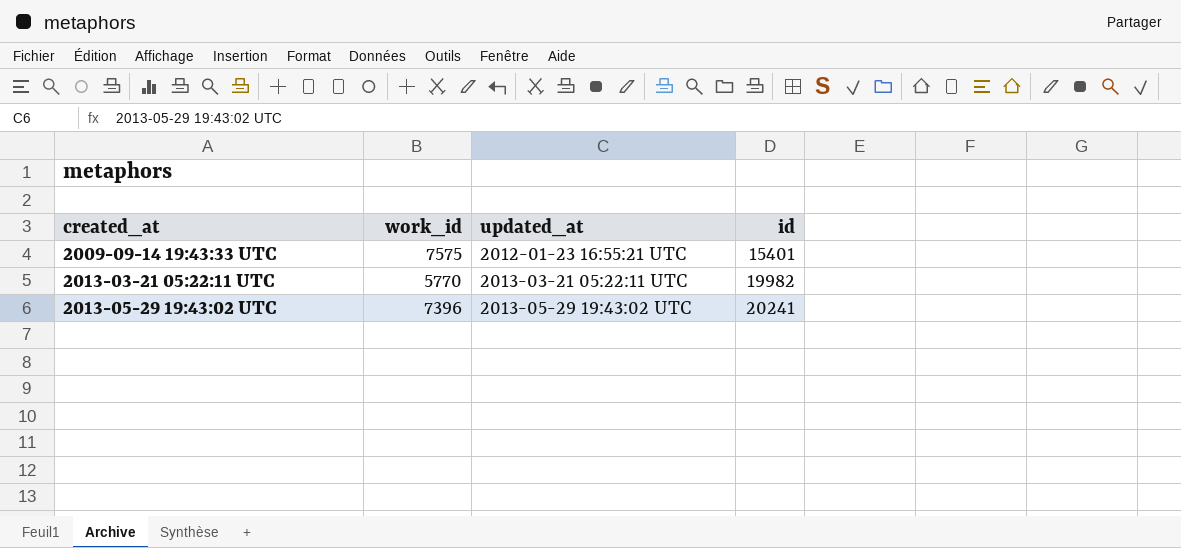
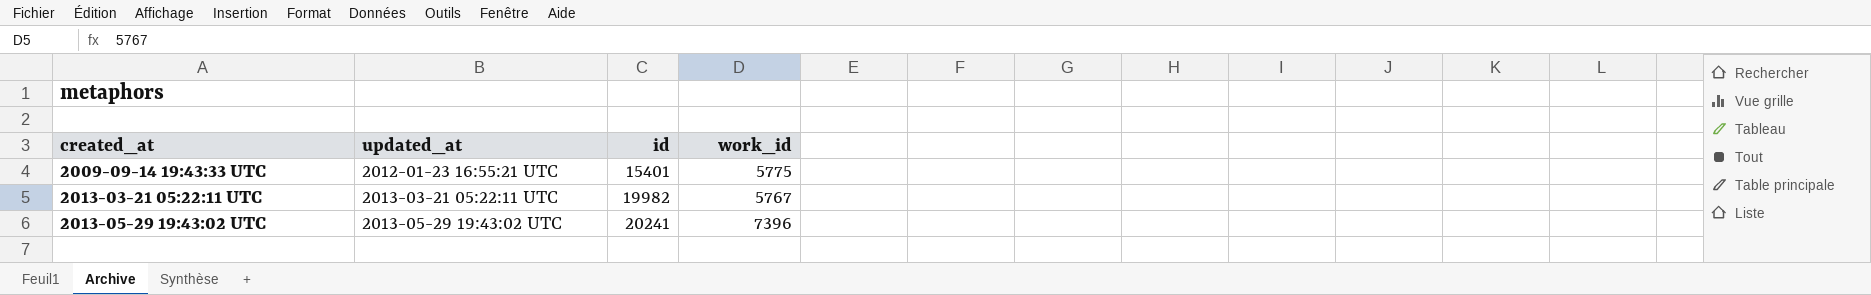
column work_id | position: 2 -> 4
2009-09-14 19:43:33 UTC | work_id: 7575 -> 5775
2013-03-21 05:22:11 UTC | work_id: 5770 -> 5767

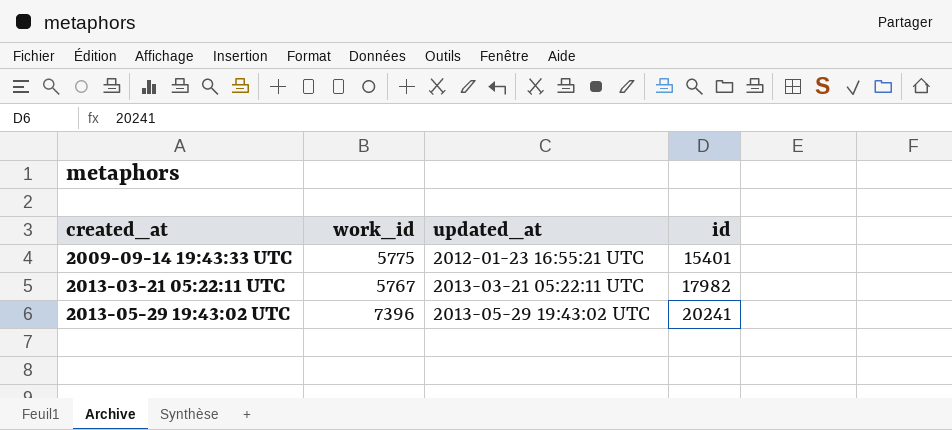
column work_id | position: 4 -> 2
2013-03-21 05:22:11 UTC | id: 19982 -> 17982

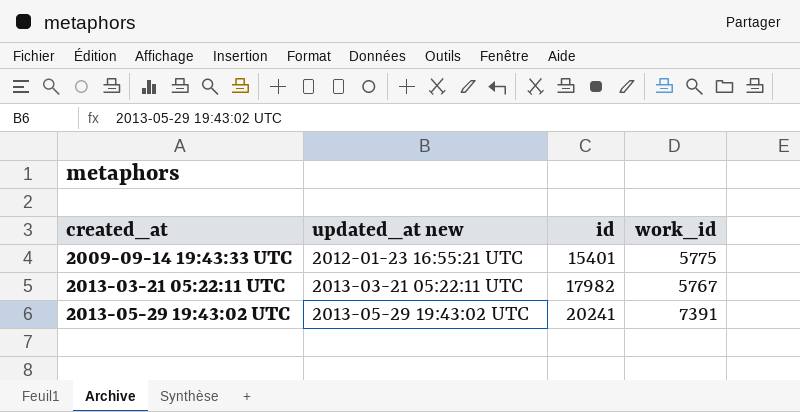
column name: updated_at -> updated_at new
column work_id | position: 2 -> 4
2013-05-29 19:43:02 UTC | work_id: 7396 -> 7391

